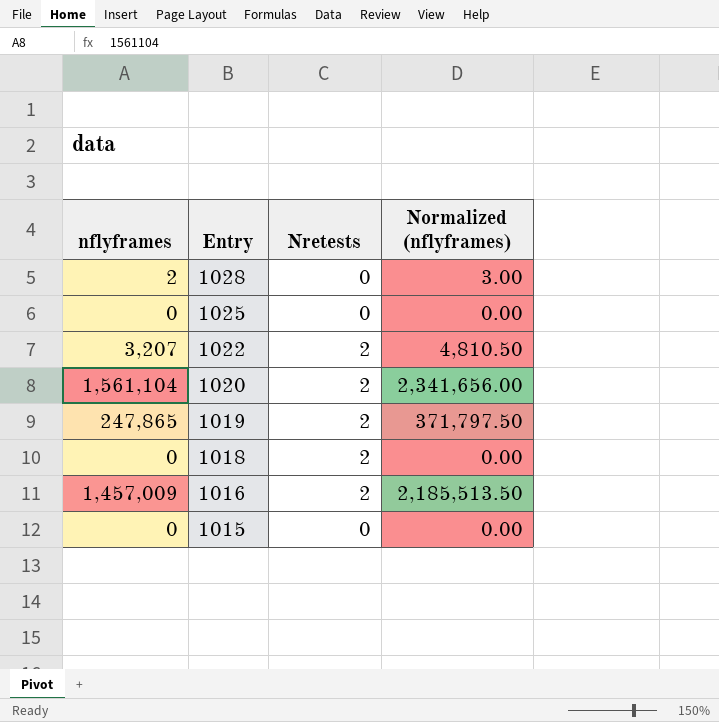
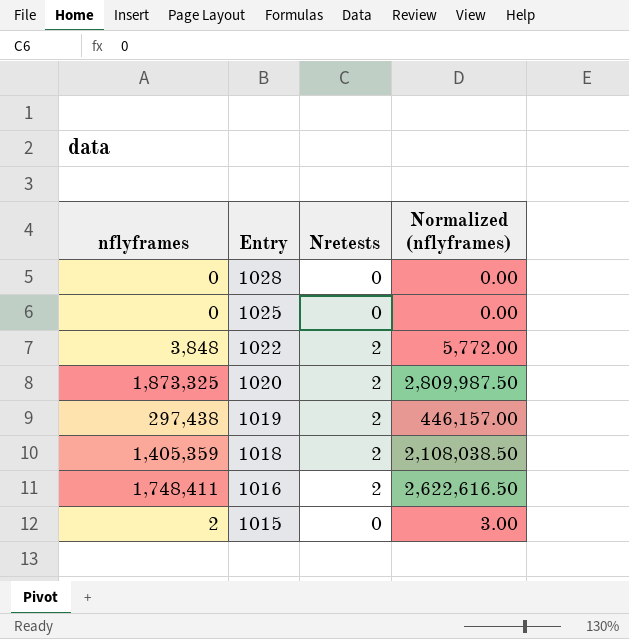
1028 | nflyframes: 2 -> 0
1028 | Normalized (nflyframes): 3.00 -> 0.00
1022 | nflyframes: 3,207 -> 3,848
1022 | Normalized (nflyframes): 4,810.50 -> 5,772.00
1020 | nflyframes: 1,561,104 -> 1,873,325
1020 | Normalized (nflyframes): 2,341,656.00 -> 2,809,987.50
1019 | nflyframes: 247,865 -> 297,438
1019 | Normalized (nflyframes): 371,797.50 -> 446,157.00
1018 | nflyframes: 0 -> 1,405,359
1018 | Normalized (nflyframes): 0.00 -> 2,108,038.50
1016 | nflyframes: 1,457,009 -> 1,748,411
1016 | Normalized (nflyframes): 2,185,513.50 -> 2,622,616.50
1015 | nflyframes: 0 -> 2
1015 | Normalized (nflyframes): 0.00 -> 3.00

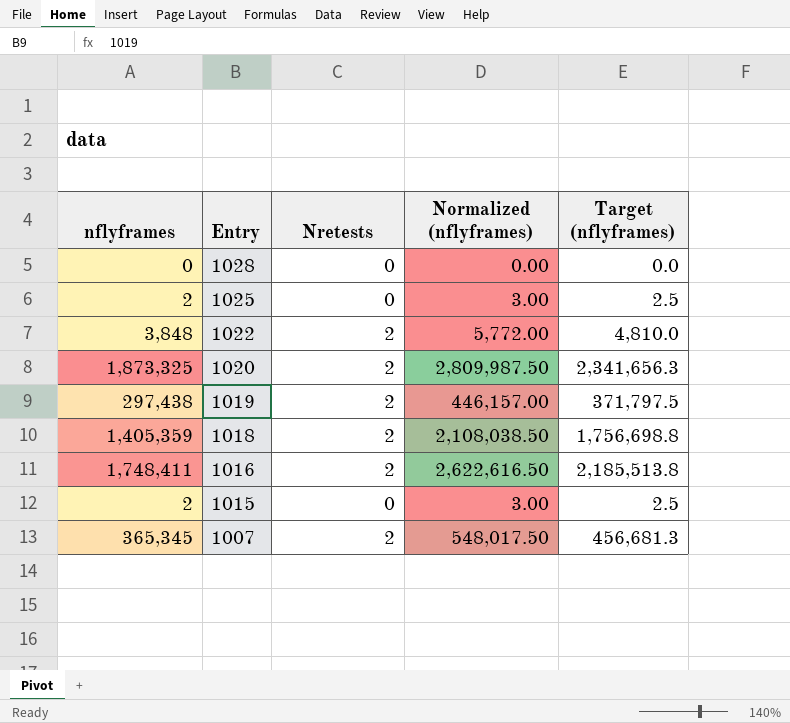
column Target (nflyframes) | formula: none -> [nflyframes] * 1.25
1025 | nflyframes: 0 -> 2
1025 | Normalized (nflyframes): 0.00 -> 3.00
row 1007: none -> 365,345 | 2 | 548,017.50 | 456,681.3

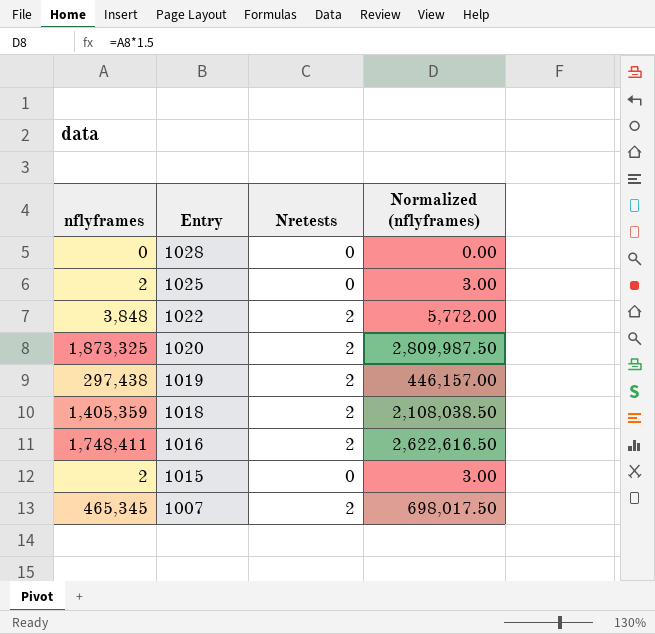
column Target (nflyframes) | formula: [nflyframes] * 1.25 -> none
1007 | nflyframes: 365,345 -> 465,345
1007 | Normalized (nflyframes): 548,017.50 -> 698,017.50

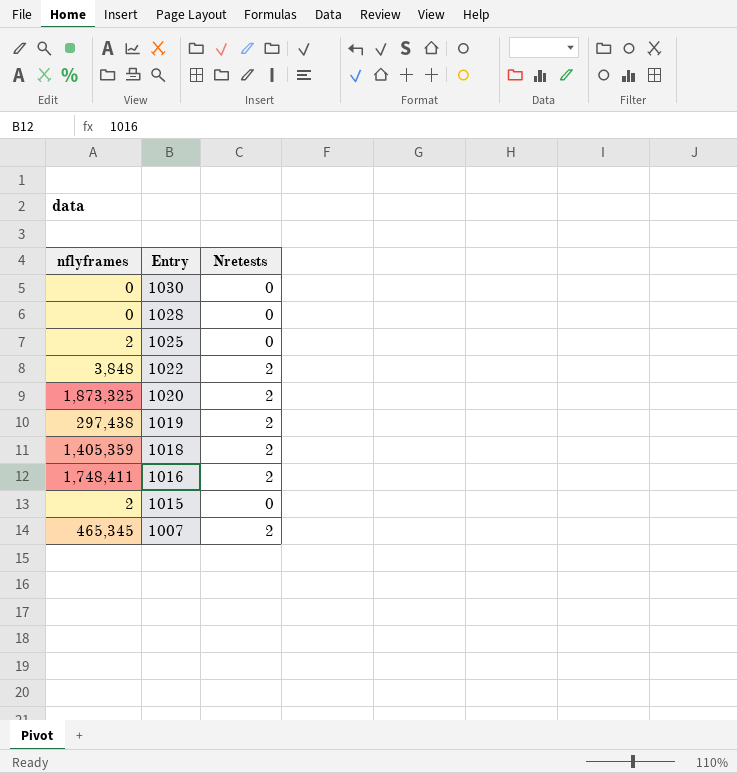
column Normalized (nflyframes) | formula: [nflyframes] * 1.5 -> none
row 1030: none -> 0 | 0

